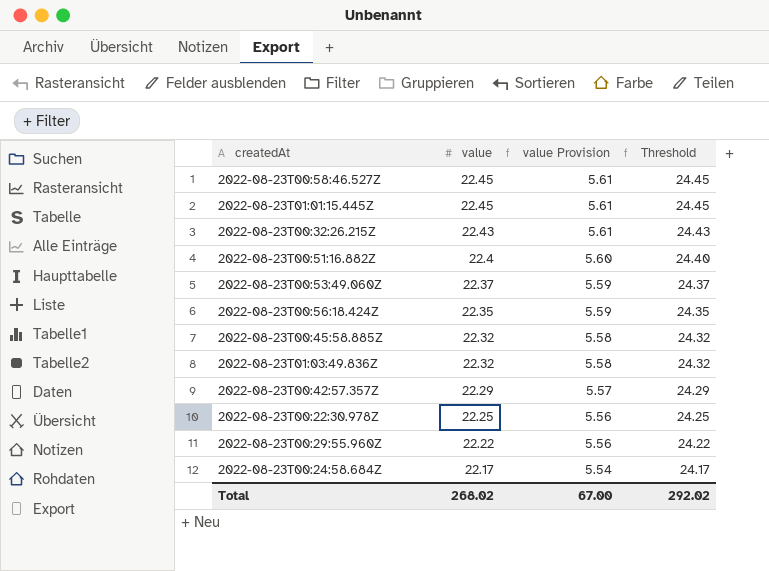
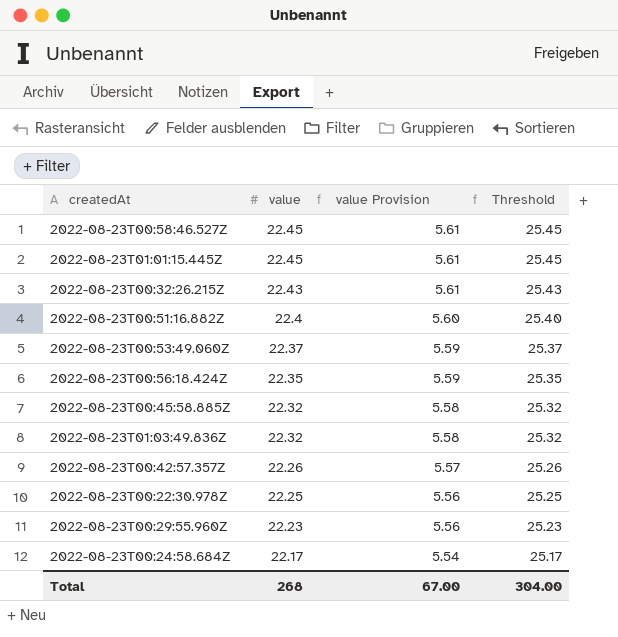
column Threshold | formula: [value] + 2 -> [value] + 3
2022-08-23T00:42:57.357Z | value: 22.29 -> 22.26
2022-08-23T00:29:55.960Z | value: 22.22 -> 22.23
Total | value: 268.02 -> 268
Total | Threshold: 292.02 -> 304.00

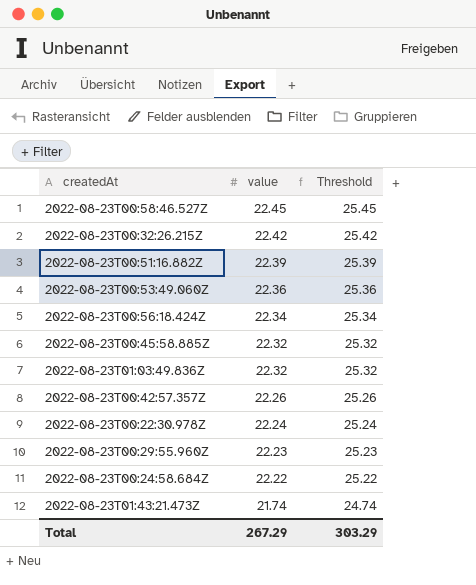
column value Provision | formula: [value] * 0.25 -> none
row 2022-08-23T01:01:15.445Z: 22.45 | 5.61 | 25.45 -> none
2022-08-23T00:32:26.215Z | value: 22.43 -> 22.42
2022-08-23T00:32:26.215Z | Threshold: 25.43 -> 25.42
2022-08-23T00:51:16.882Z | value: 22.4 -> 22.39
2022-08-23T00:51:16.882Z | Threshold: 25.40 -> 25.39
2022-08-23T00:53:49.060Z | value: 22.37 -> 22.36
2022-08-23T00:53:49.060Z | Threshold: 25.37 -> 25.36
2022-08-23T00:56:18.424Z | value: 22.35 -> 22.34
2022-08-23T00:56:18.424Z | Threshold: 25.35 -> 25.34
2022-08-23T00:22:30.978Z | value: 22.25 -> 22.24
2022-08-23T00:22:30.978Z | Threshold: 25.25 -> 25.24
2022-08-23T00:24:58.684Z | value: 22.17 -> 22.22
2022-08-23T00:24:58.684Z | Threshold: 25.17 -> 25.22
row 2022-08-23T01:43:21.473Z: none -> 21.74 | 24.74
Total | value: 268 -> 267.29
Total | Threshold: 304.00 -> 303.29

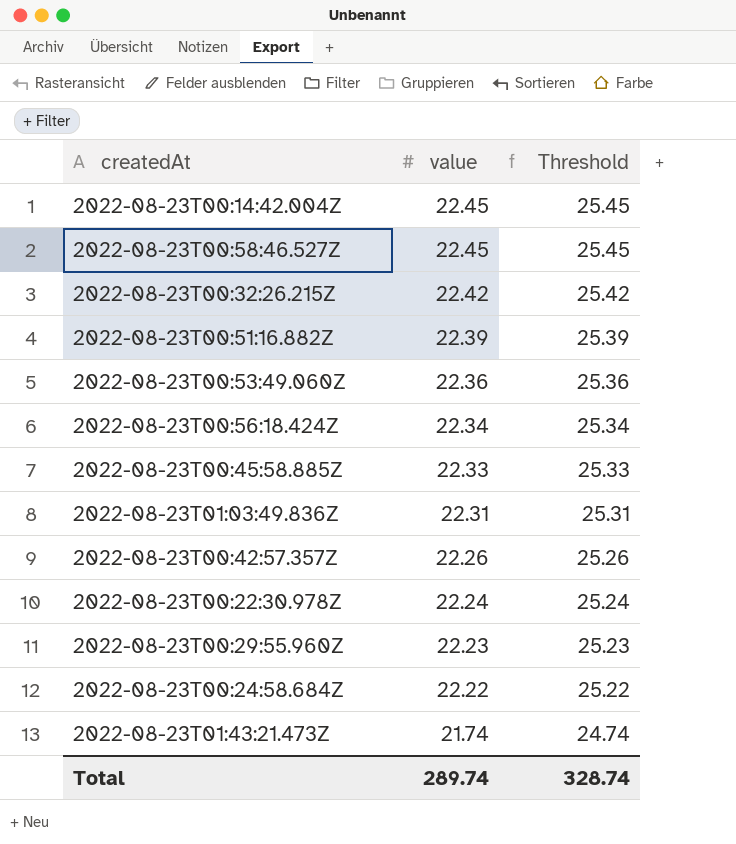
row 2022-08-23T00:14:42.004Z: none -> 22.45 | 25.45
2022-08-23T00:45:58.885Z | value: 22.32 -> 22.33
2022-08-23T00:45:58.885Z | Threshold: 25.32 -> 25.33
2022-08-23T01:03:49.836Z | value: 22.32 -> 22.31
2022-08-23T01:03:49.836Z | Threshold: 25.32 -> 25.31
Total | value: 267.29 -> 289.74
Total | Threshold: 303.29 -> 328.74

